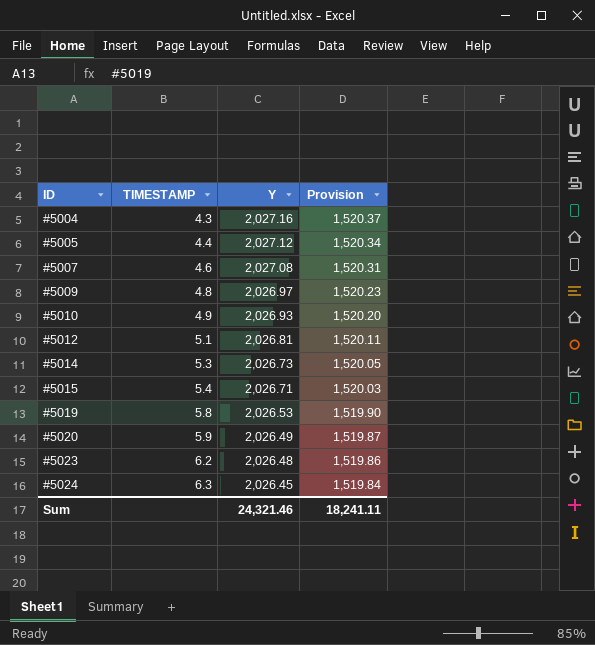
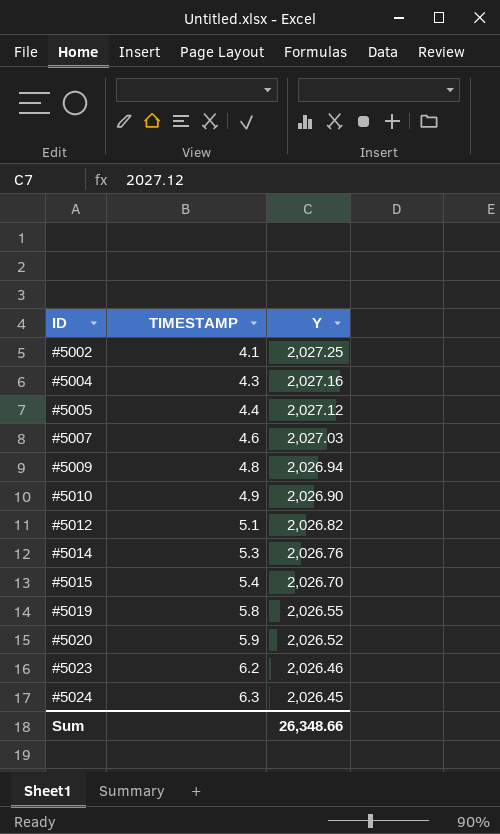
column Provision | formula: [Y] * 0.75 -> none
row #5002: none -> 4.1 | 2,027.25
#5007 | Y: 2,027.08 -> 2,027.03
#5009 | Y: 2,026.97 -> 2,026.94
#5010 | Y: 2,026.93 -> 2,026.90
#5012 | Y: 2,026.81 -> 2,026.82
#5014 | Y: 2,026.73 -> 2,026.76
#5015 | Y: 2,026.71 -> 2,026.70
#5019 | Y: 2,026.53 -> 2,026.55
#5020 | Y: 2,026.49 -> 2,026.52
#5023 | Y: 2,026.48 -> 2,026.46
Sum | Y: 24,321.46 -> 26,348.66

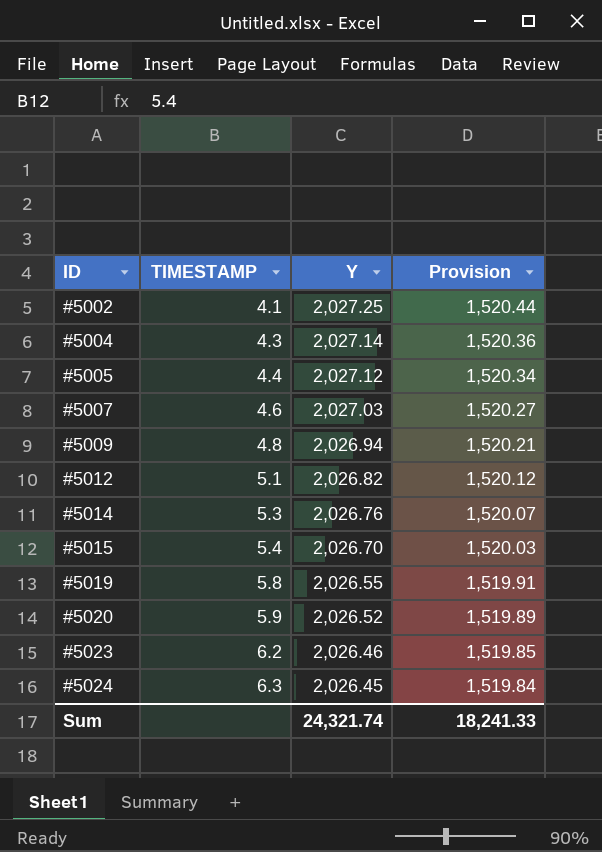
column Provision | formula: none -> [Y] * 0.75
row #5010: 4.9 | 2,026.90 -> none
#5004 | Y: 2,027.16 -> 2,027.14
Sum | Y: 26,348.66 -> 24,321.74

